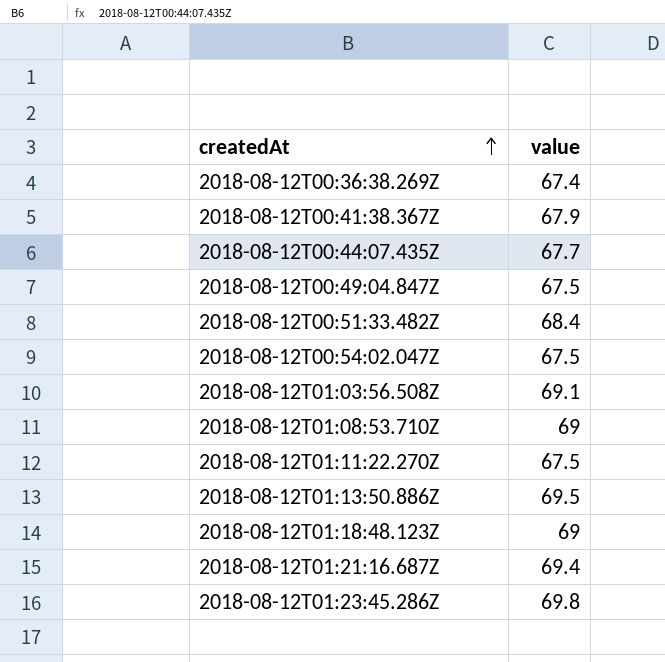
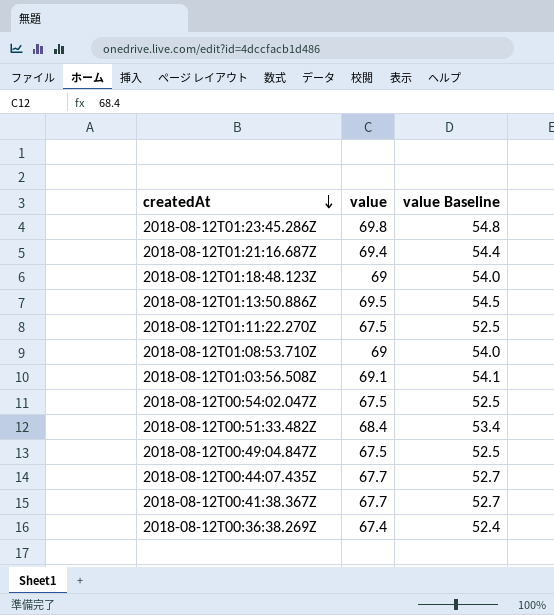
row order: createdAt ascending -> createdAt descending
column value Baseline | formula: none -> [value] - 15
2018-08-12T00:41:38.367Z | value: 67.9 -> 67.7

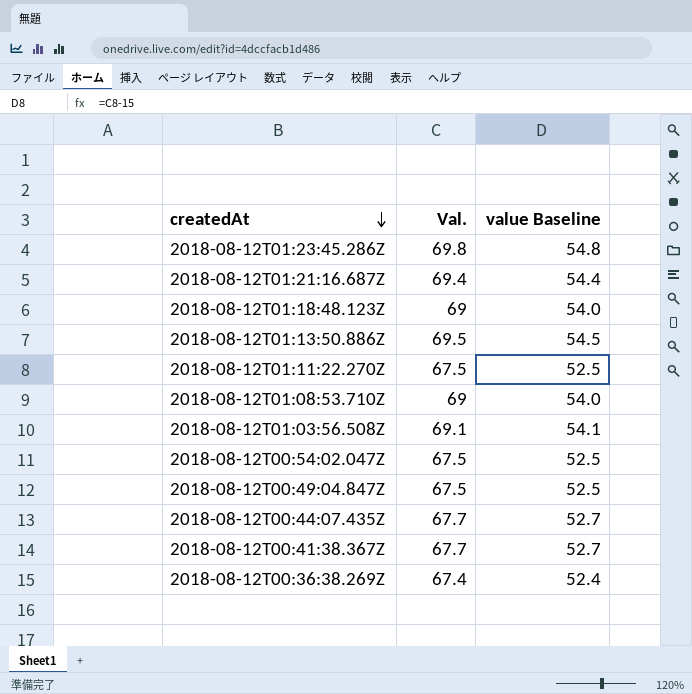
column name: value -> Val.
row 2018-08-12T00:51:33.482Z: 68.4 | 53.4 -> none

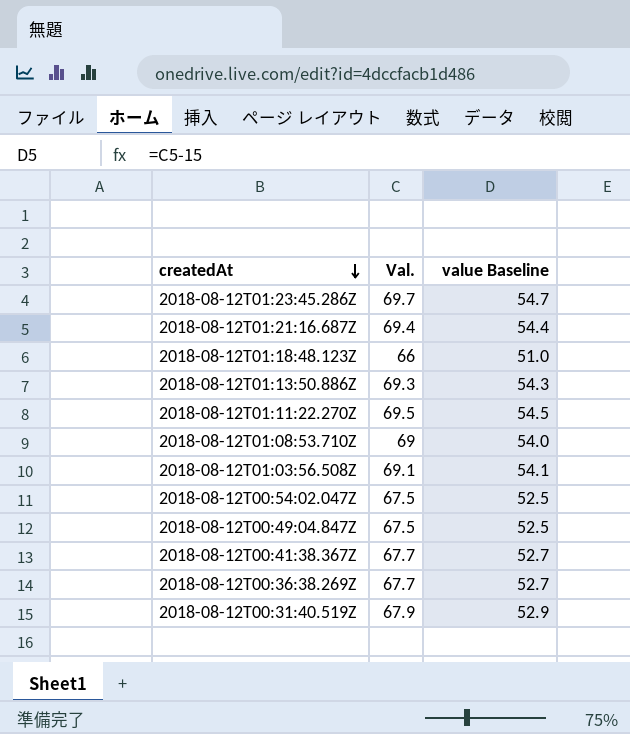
row 2018-08-12T00:44:07.435Z: 67.7 | 52.7 -> none
2018-08-12T01:23:45.286Z | Val.: 69.8 -> 69.7
2018-08-12T01:23:45.286Z | value Baseline: 54.8 -> 54.7
2018-08-12T01:18:48.123Z | Val.: 69 -> 66
2018-08-12T01:18:48.123Z | value Baseline: 54.0 -> 51.0
2018-08-12T01:13:50.886Z | Val.: 69.5 -> 69.3
2018-08-12T01:13:50.886Z | value Baseline: 54.5 -> 54.3
2018-08-12T01:11:22.270Z | Val.: 67.5 -> 69.5
2018-08-12T01:11:22.270Z | value Baseline: 52.5 -> 54.5
2018-08-12T00:36:38.269Z | Val.: 67.4 -> 67.7
2018-08-12T00:36:38.269Z | value Baseline: 52.4 -> 52.7
row 2018-08-12T00:31:40.519Z: none -> 67.9 | 52.9

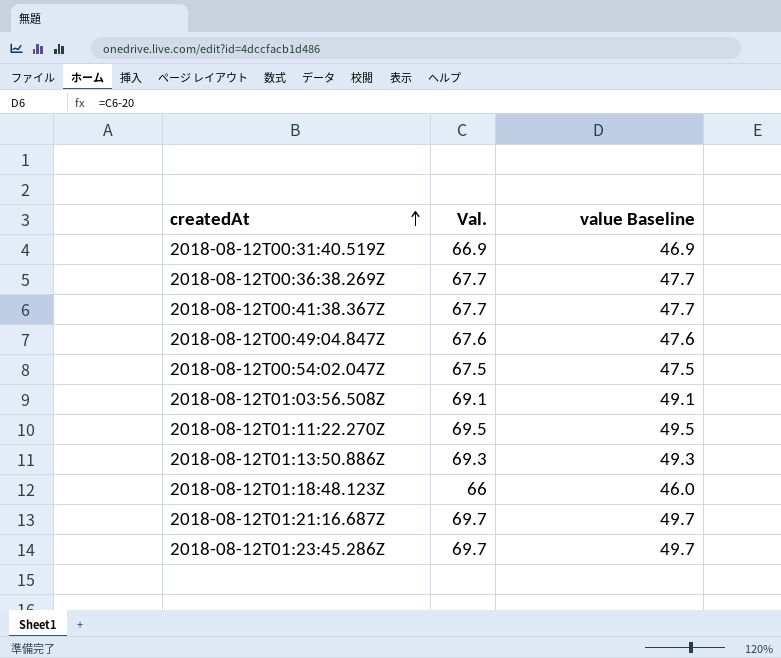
row order: createdAt descending -> createdAt ascending
column value Baseline | formula: [Val.] - 15 -> [Val.] - 20
row 2018-08-12T01:08:53.710Z: 69 | 54.0 -> none
2018-08-12T00:31:40.519Z | Val.: 67.9 -> 66.9
2018-08-12T00:49:04.847Z | Val.: 67.5 -> 67.6
2018-08-12T01:21:16.687Z | Val.: 69.4 -> 69.7

